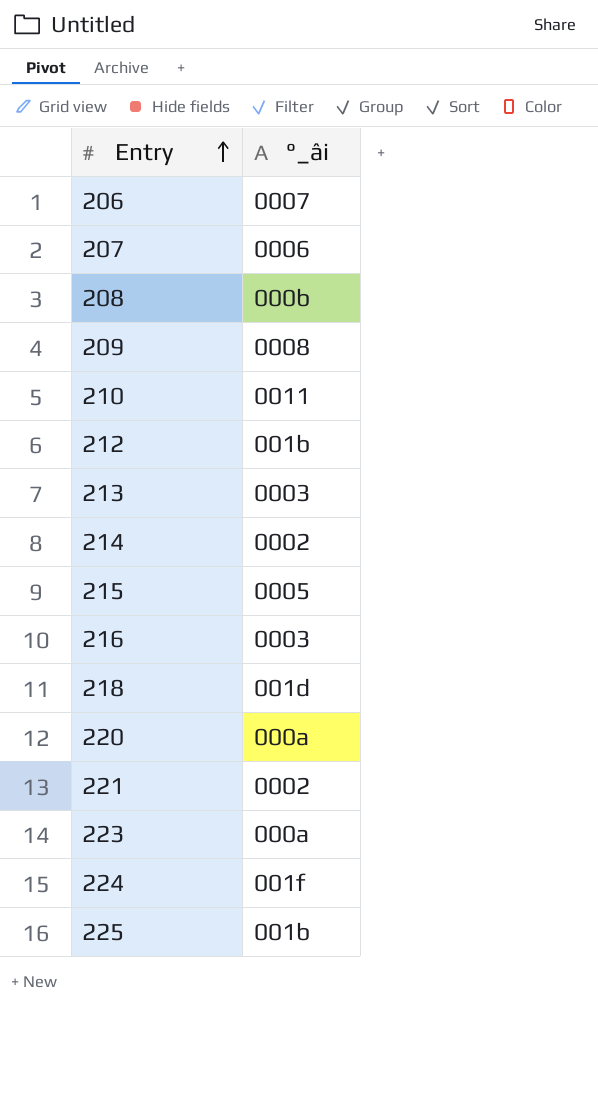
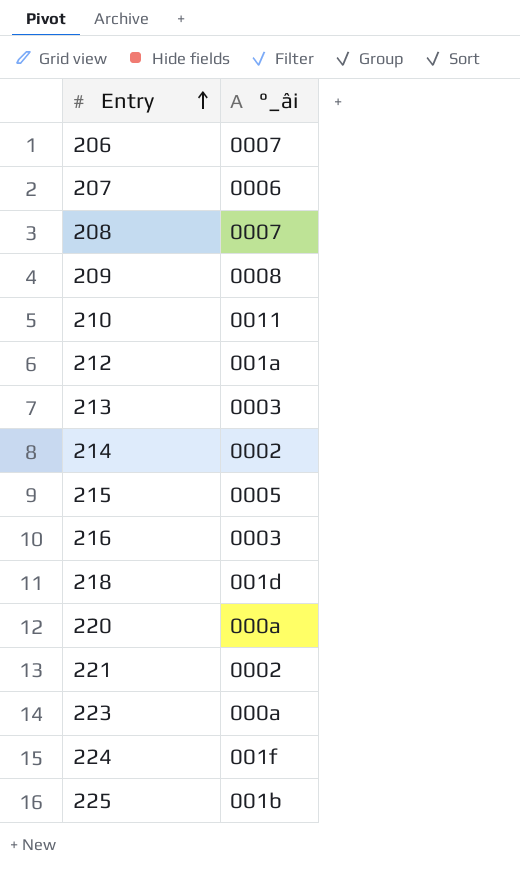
208 | °_âi: 000b -> 0007
212 | °_âi: 001b -> 001a

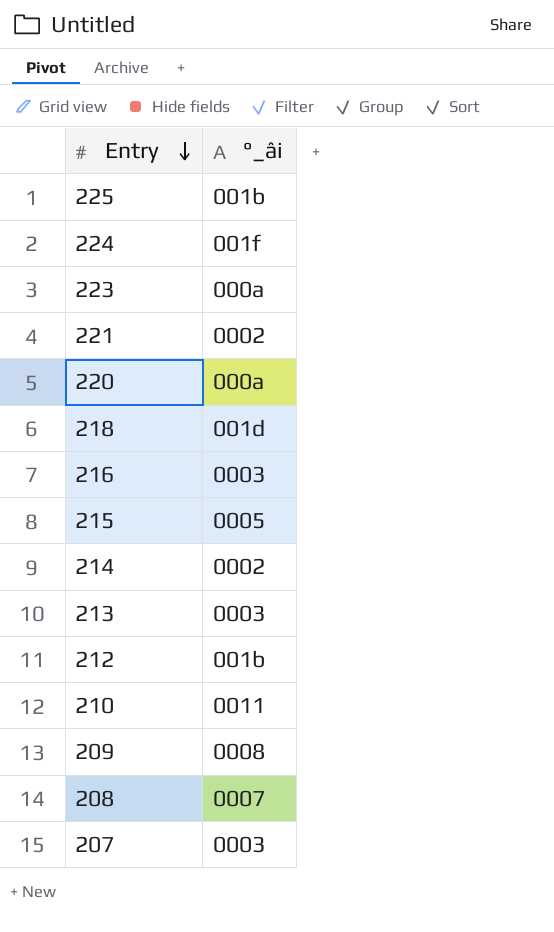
row order: Entry ascending -> Entry descending
row 206: 0007 -> none
212 | °_âi: 001a -> 001b
207 | °_âi: 0006 -> 0003

